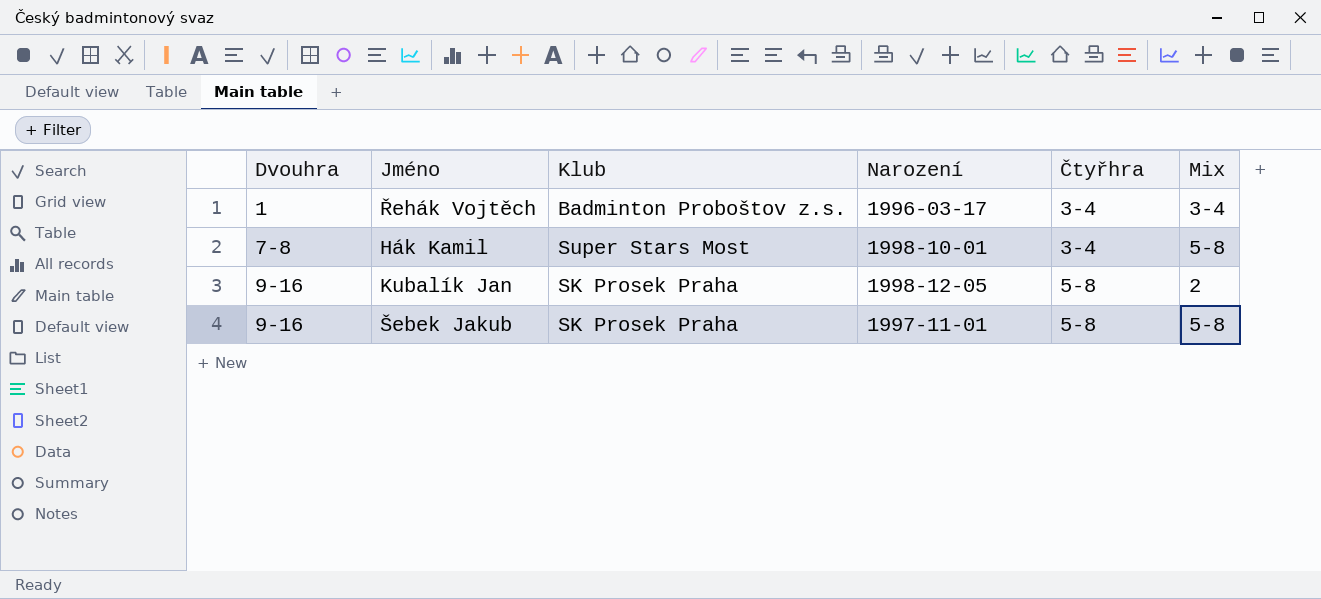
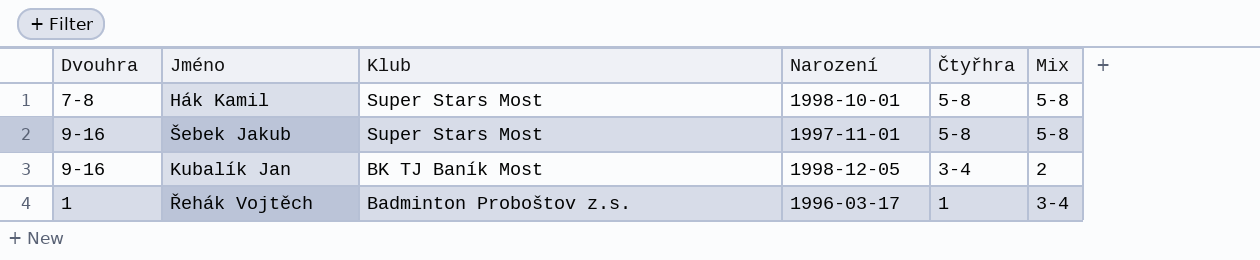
row order: Dvouhra ascending -> Klub descending
Hák Kamil | Čtyřhra: 3-4 -> 5-8
Šebek Jakub | Klub: SK Prosek Praha -> Super Stars Most
Kubalík Jan | Klub: SK Prosek Praha -> BK TJ Baník Most
Kubalík Jan | Čtyřhra: 5-8 -> 3-4
Řehák Vojtěch | Čtyřhra: 3-4 -> 1

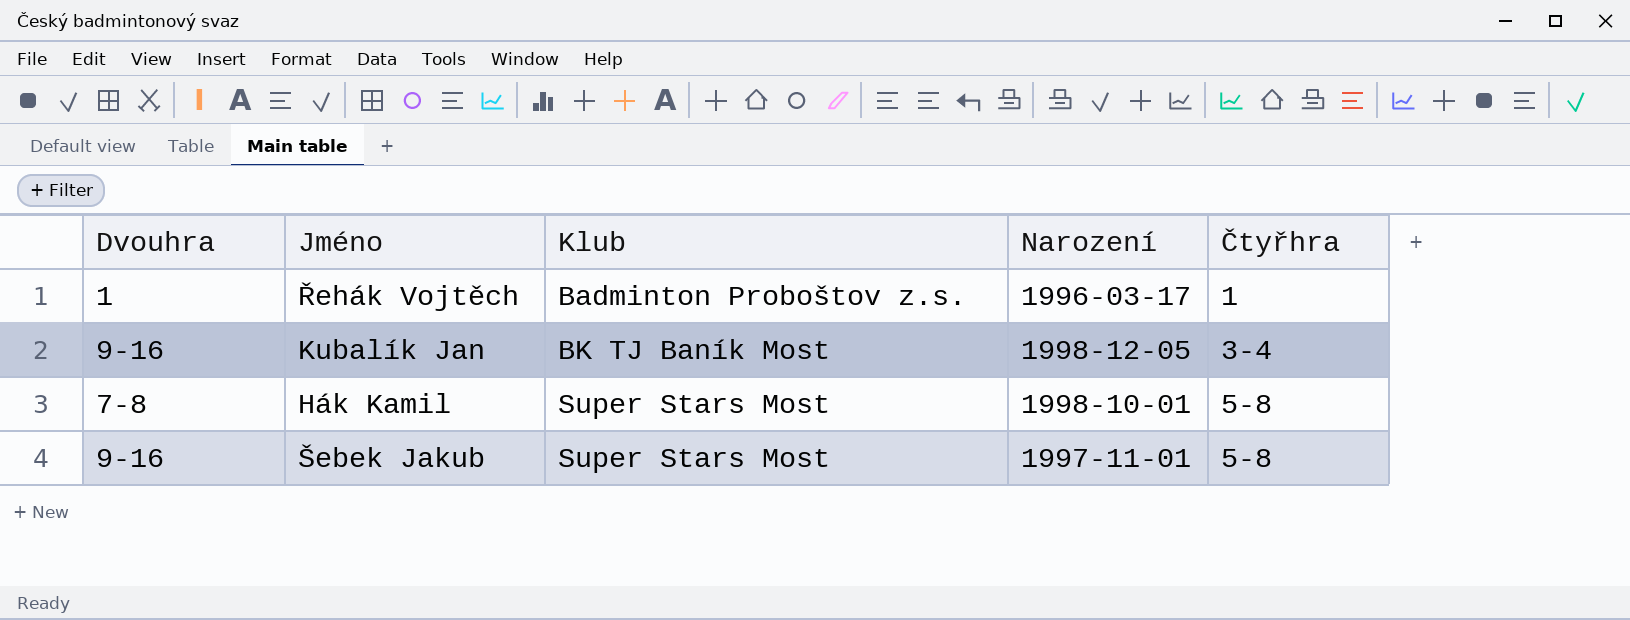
row order: Klub descending -> Klub ascending
column Mix | position: 6 -> none

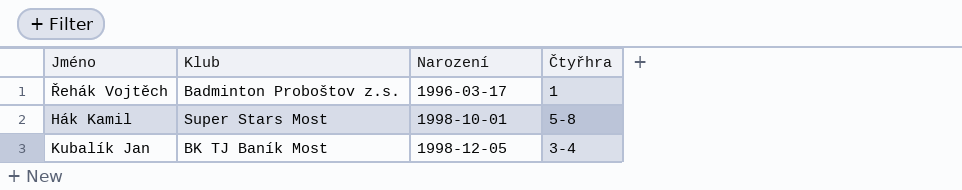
row order: Klub ascending -> Narození ascending
column Dvouhra | position: 1 -> none
row Šebek Jakub: 9-16 | Super Stars Most | 1997-11-01 | 5-8 -> none

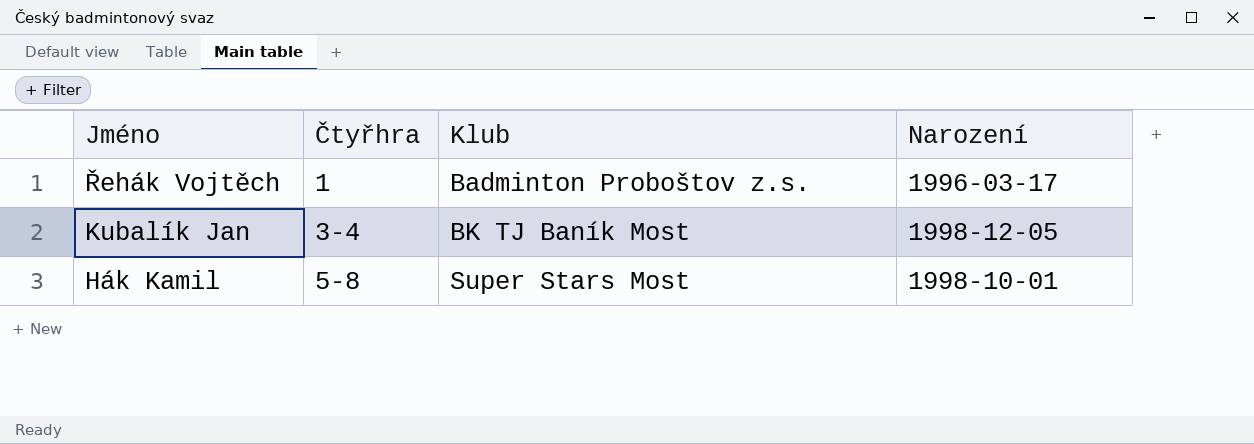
row order: Narození ascending -> Jméno descending
column Čtyřhra | position: 4 -> 2

